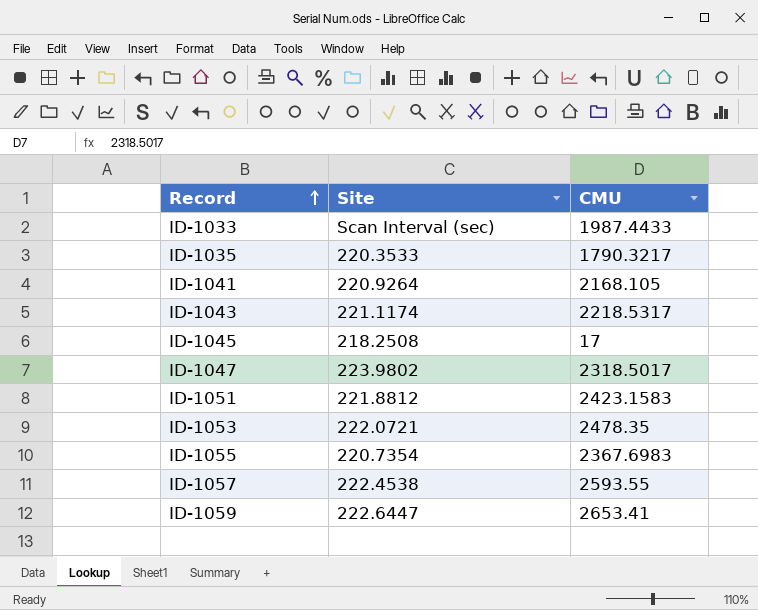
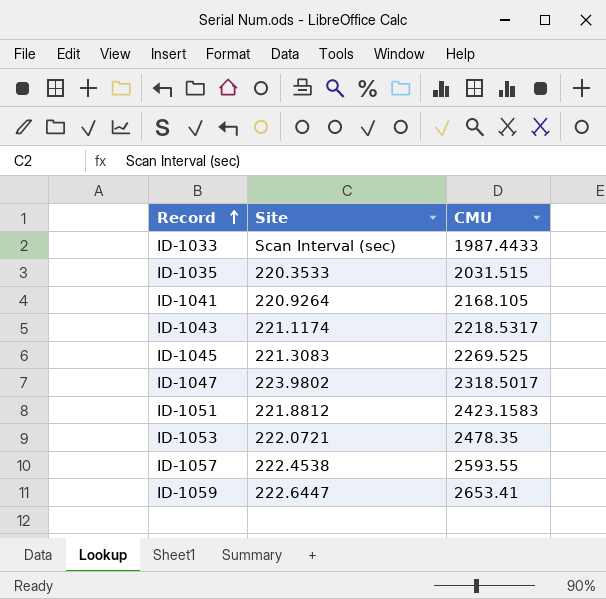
row ID-1055: 220.7354 | 2367.6983 -> none
ID-1035 | CMU: 1790.3217 -> 2031.515
ID-1045 | Site: 218.2508 -> 221.3083
ID-1045 | CMU: 17 -> 2269.525

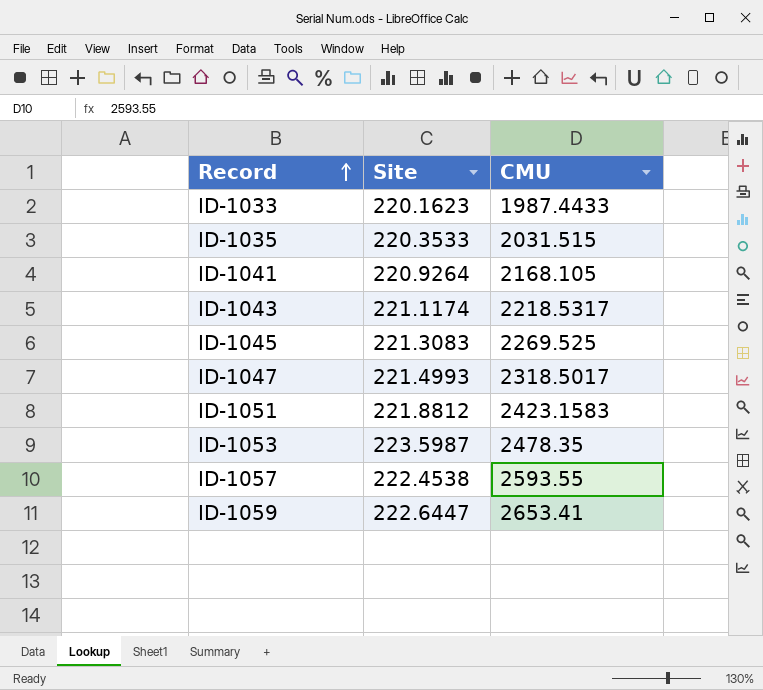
ID-1033 | Site: Scan Interval (sec) -> 220.1623
ID-1047 | Site: 223.9802 -> 221.4993
ID-1053 | Site: 222.0721 -> 223.5987

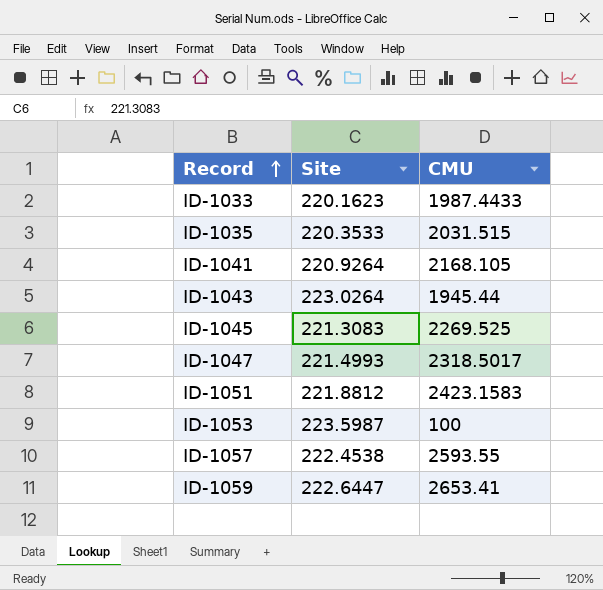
ID-1043 | Site: 221.1174 -> 223.0264
ID-1043 | CMU: 2218.5317 -> 1945.44
ID-1053 | CMU: 2478.35 -> 100

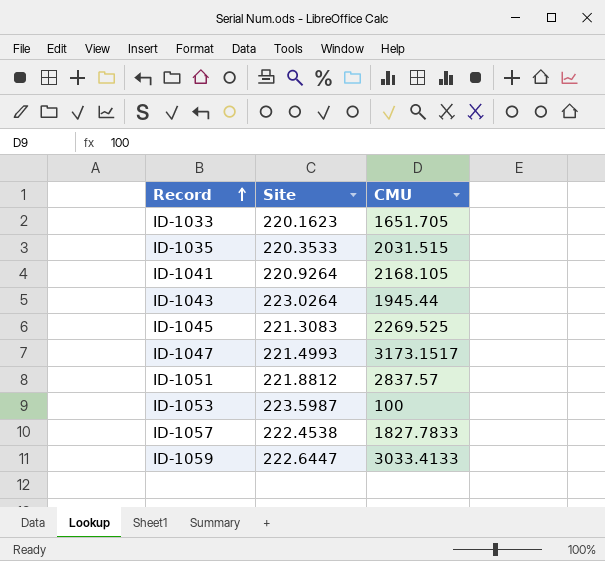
ID-1033 | CMU: 1987.4433 -> 1651.705
ID-1047 | CMU: 2318.5017 -> 3173.1517
ID-1051 | CMU: 2423.1583 -> 2837.57
ID-1057 | CMU: 2593.55 -> 1827.7833
ID-1059 | CMU: 2653.41 -> 3033.4133

